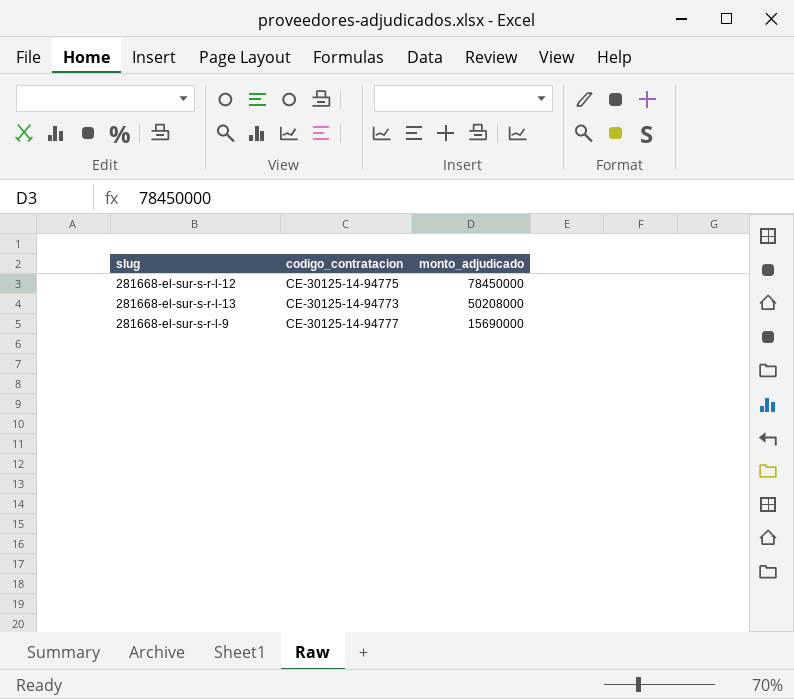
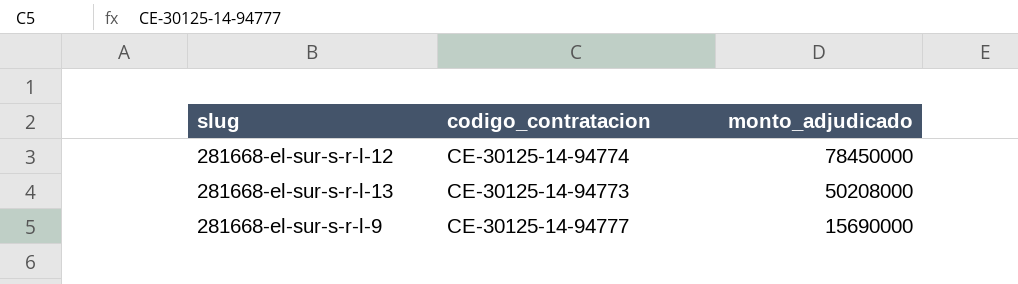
281668-el-sur-s-r-l-12 | codigo_contratacion: CE-30125-14-94775 -> CE-30125-14-94774

